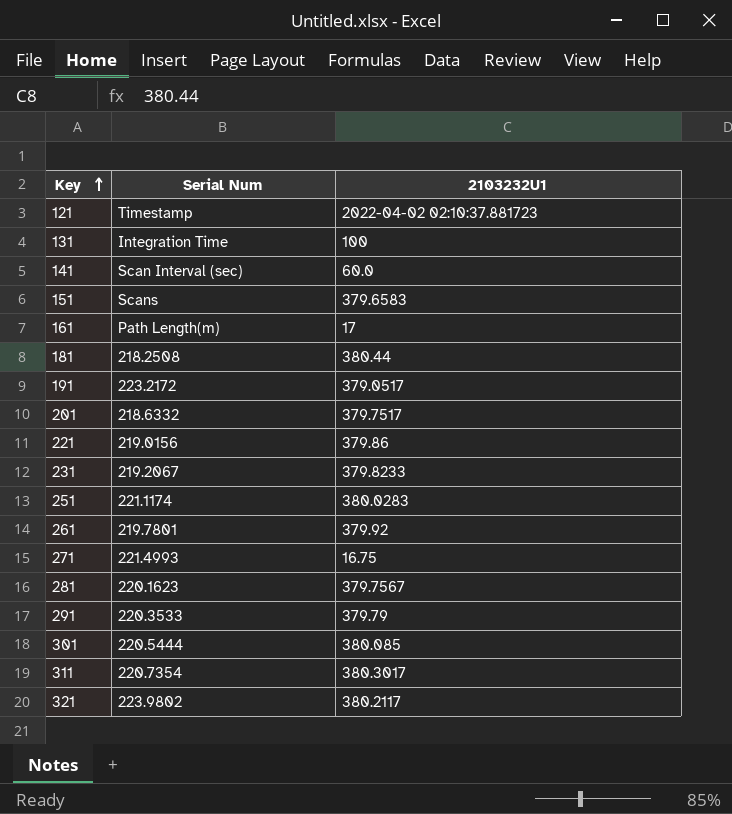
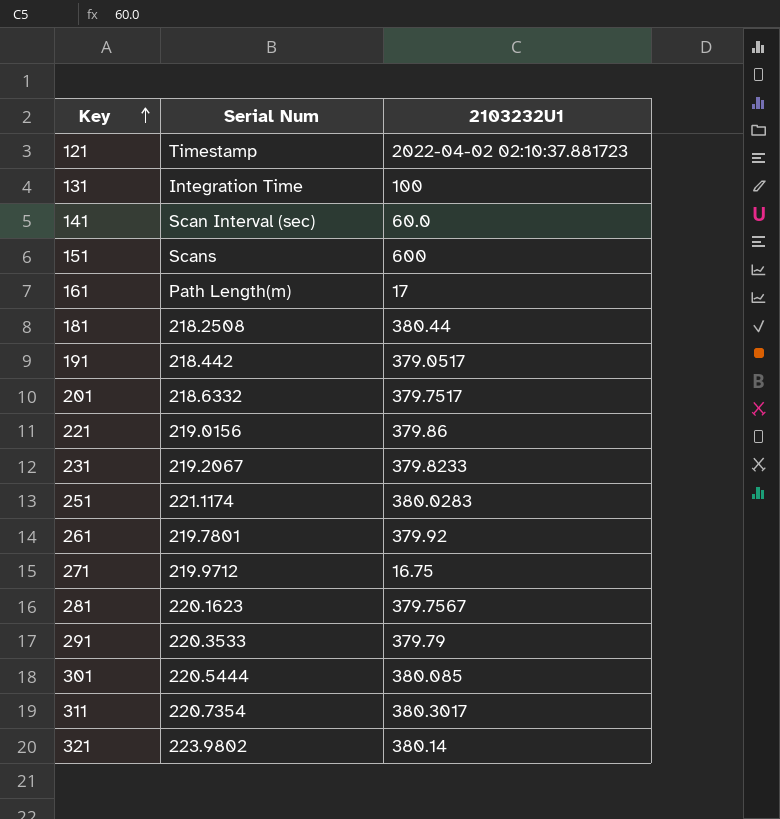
151 | 2103232U1: 379.6583 -> 600
191 | Serial Num: 223.2172 -> 218.442
271 | Serial Num: 221.4993 -> 219.9712
321 | 2103232U1: 380.2117 -> 380.14

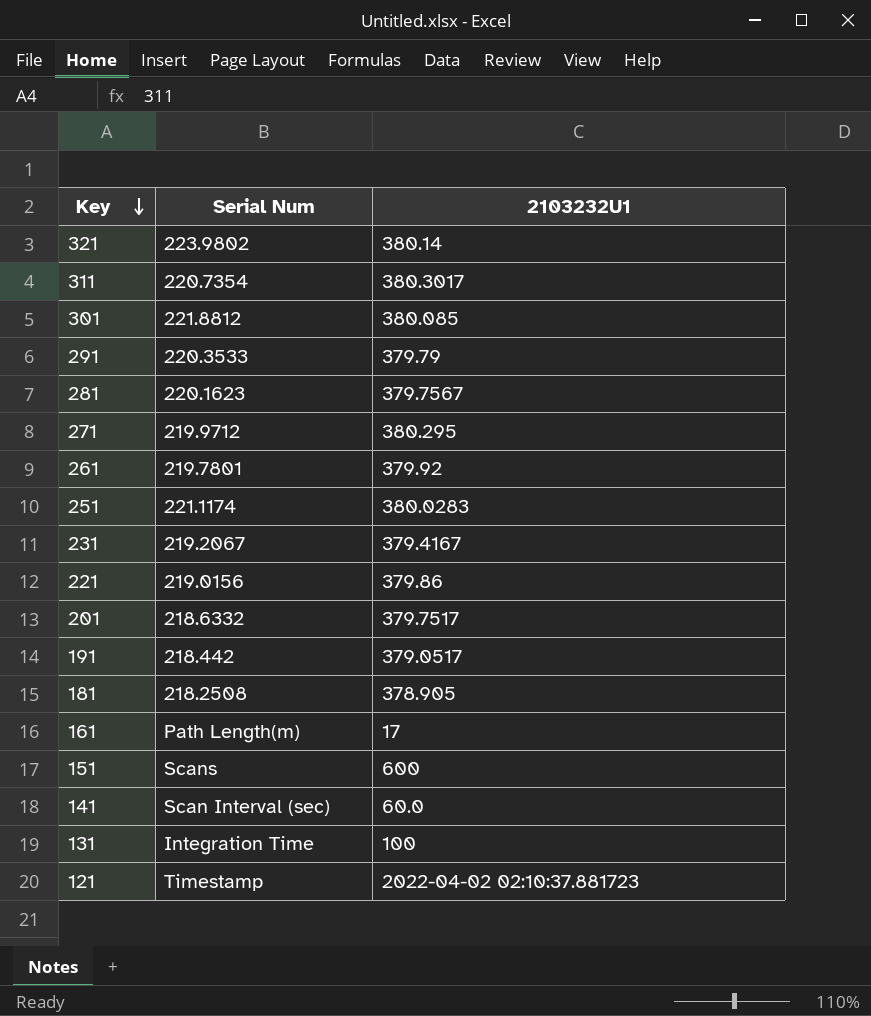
row order: Key ascending -> Key descending
301 | Serial Num: 220.5444 -> 221.8812
271 | 2103232U1: 16.75 -> 380.295
231 | 2103232U1: 379.8233 -> 379.4167
181 | 2103232U1: 380.44 -> 378.905

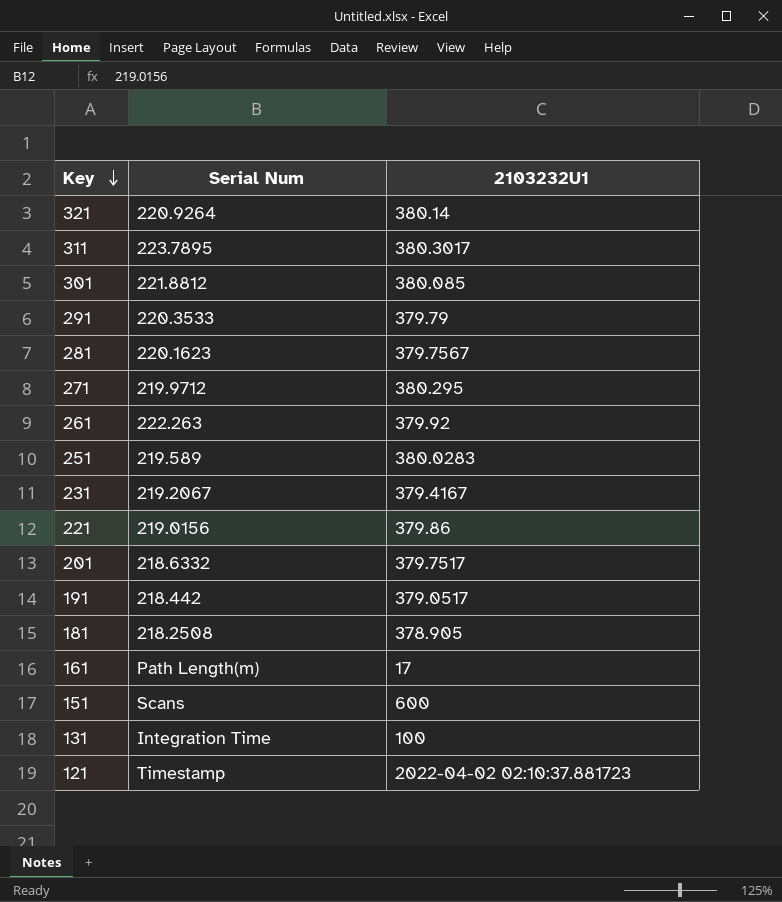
row 141: Scan Interval (sec) | 60.0 -> none
321 | Serial Num: 223.9802 -> 220.9264
311 | Serial Num: 220.7354 -> 223.7895
261 | Serial Num: 219.7801 -> 222.263
251 | Serial Num: 221.1174 -> 219.589

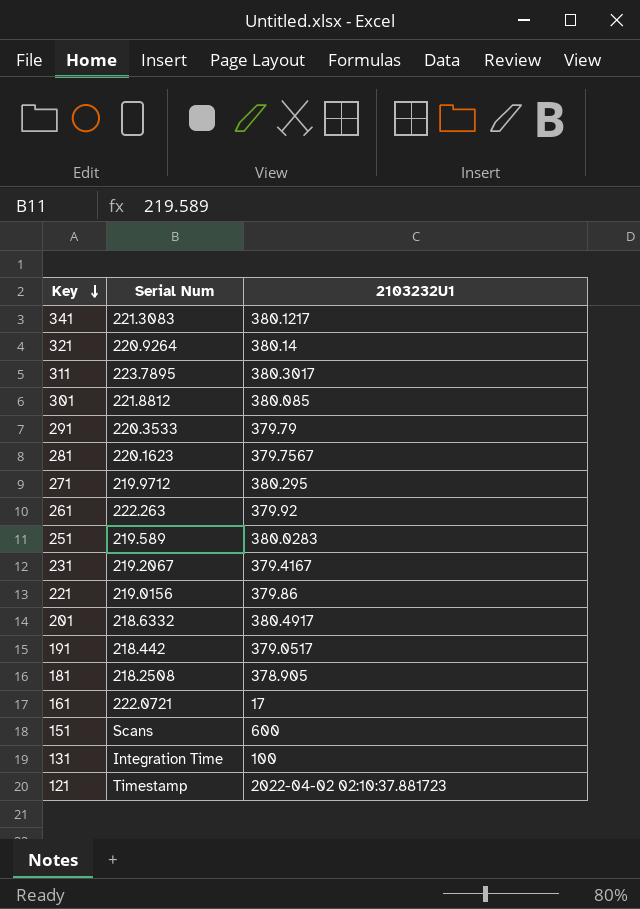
row 341: none -> 221.3083 | 380.1217
201 | 2103232U1: 379.7517 -> 380.4917
161 | Serial Num: Path Length(m) -> 222.0721

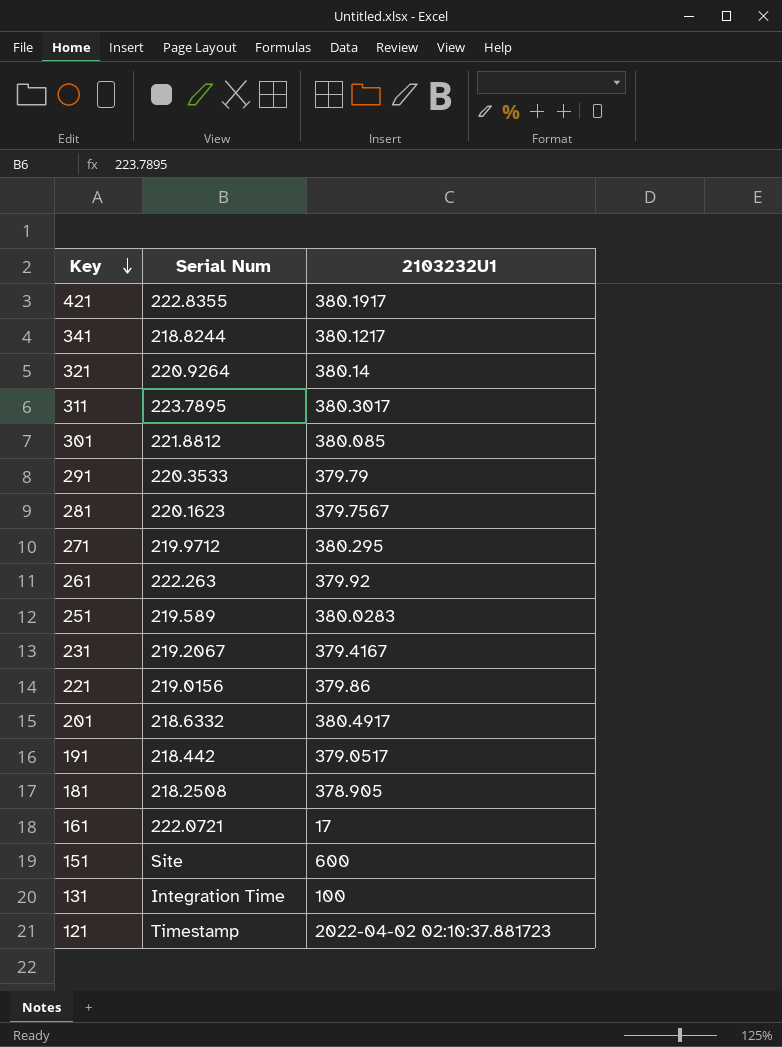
row 421: none -> 222.8355 | 380.1917
341 | Serial Num: 221.3083 -> 218.8244
151 | Serial Num: Scans -> Site

